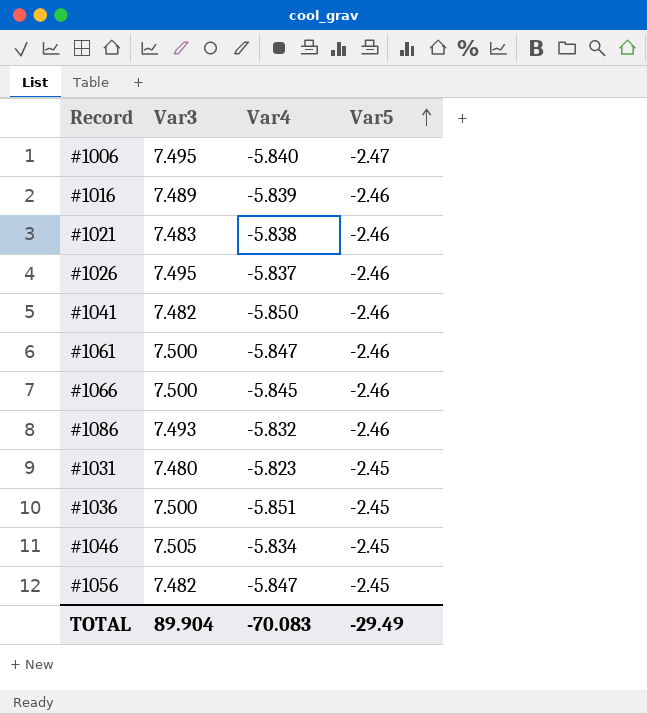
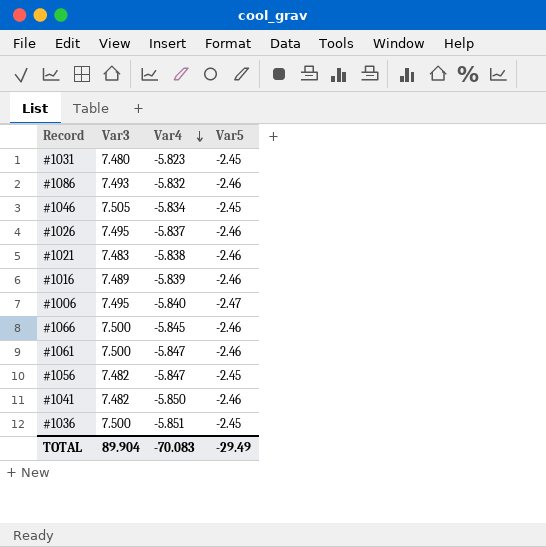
row order: Var5 ascending -> Var4 descending

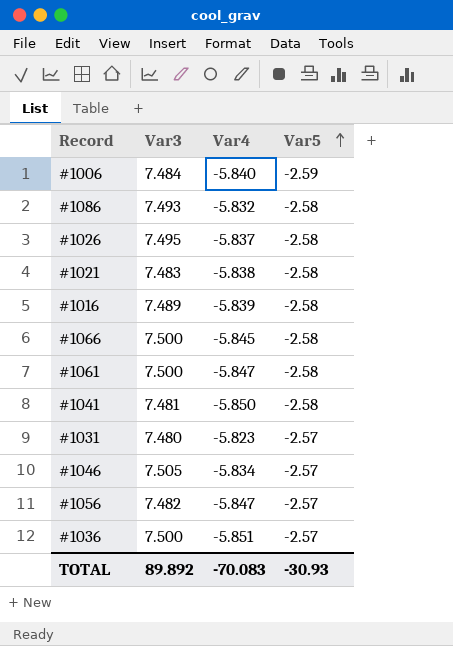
row order: Var4 descending -> Var5 ascending
#1006 | Var3: 7.495 -> 7.484
#1006 | Var5: -2.47 -> -2.59
#1086 | Var5: -2.46 -> -2.58
#1026 | Var5: -2.46 -> -2.58
#1021 | Var5: -2.46 -> -2.58
#1016 | Var5: -2.46 -> -2.58
#1066 | Var5: -2.46 -> -2.58
#1061 | Var5: -2.46 -> -2.58
#1041 | Var3: 7.482 -> 7.481
#1041 | Var5: -2.46 -> -2.58
#1031 | Var5: -2.45 -> -2.57
#1046 | Var5: -2.45 -> -2.57
#1056 | Var5: -2.45 -> -2.57
#1036 | Var5: -2.45 -> -2.57
TOTAL | Var3: 89.904 -> 89.892
TOTAL | Var5: -29.49 -> -30.93

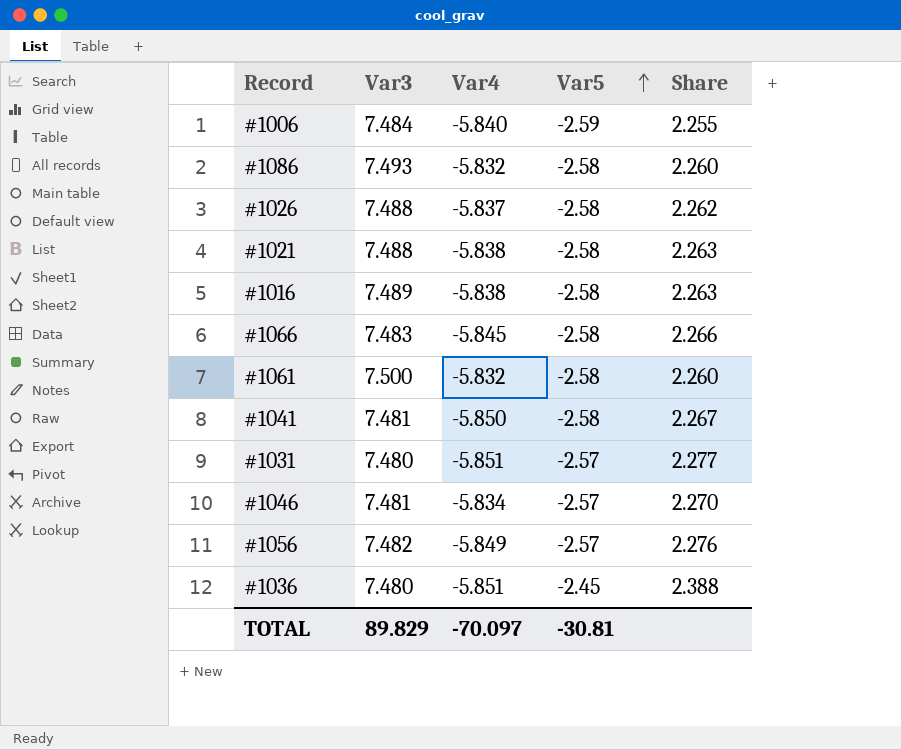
column Share | formula: none -> [Var4] / [Var5]
#1026 | Var3: 7.495 -> 7.488
#1021 | Var3: 7.483 -> 7.488
#1016 | Var4: -5.839 -> -5.838
#1066 | Var3: 7.500 -> 7.483
#1061 | Var4: -5.847 -> -5.832
#1031 | Var4: -5.823 -> -5.851
#1046 | Var3: 7.505 -> 7.481
#1056 | Var4: -5.847 -> -5.849
#1036 | Var3: 7.500 -> 7.480
#1036 | Var5: -2.57 -> -2.45
TOTAL | Var3: 89.892 -> 89.829
TOTAL | Var4: -70.083 -> -70.097
TOTAL | Var5: -30.93 -> -30.81

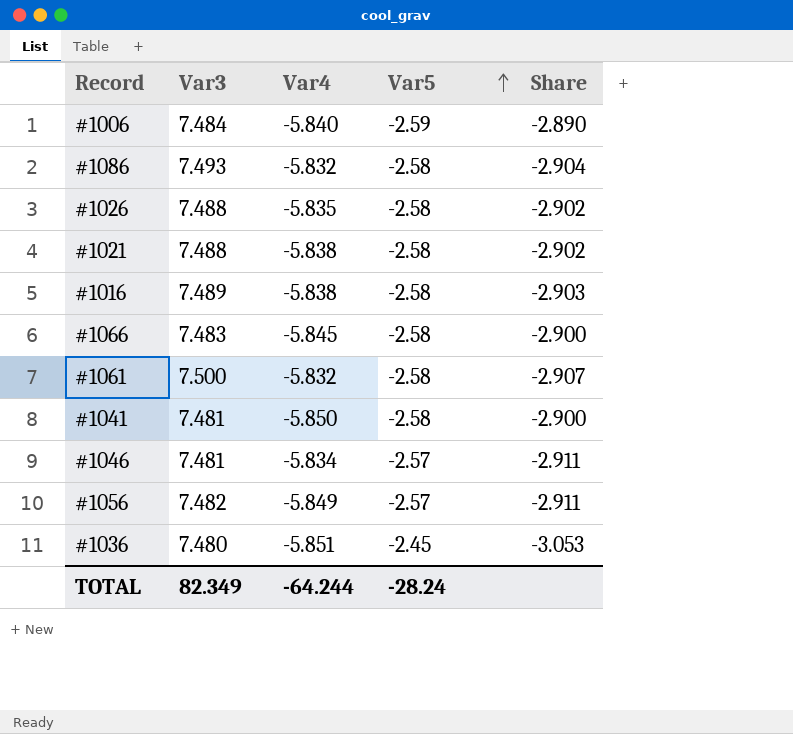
column Share | formula: [Var4] / [Var5] -> [Var3] / [Var5]
row #1031: 7.480 | -5.851 | -2.57 | 2.277 -> none
#1026 | Var4: -5.837 -> -5.835
TOTAL | Var3: 89.829 -> 82.349
TOTAL | Var4: -70.097 -> -64.244
TOTAL | Var5: -30.81 -> -28.24

